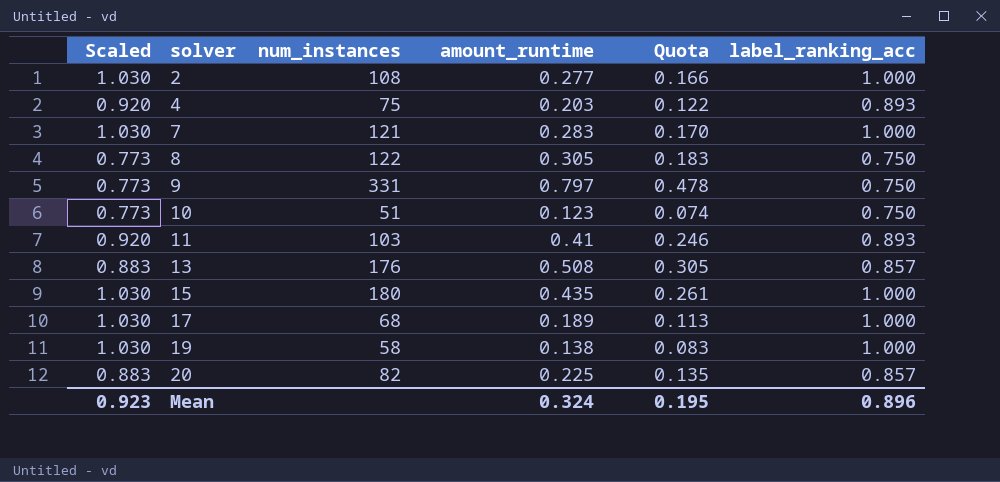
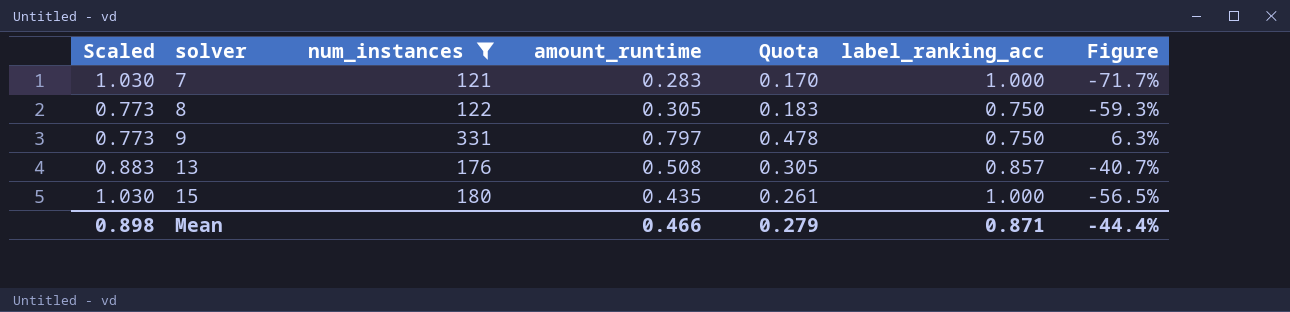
filter: none -> num_instances >= 121
column Figure | formula: none -> ([amount_runtime] - [label_ranking_acc]) / [label_ranking_acc]
Mean | Scaled: 0.923 -> 0.898
Mean | amount_runtime: 0.324 -> 0.466
Mean | Quota: 0.195 -> 0.279
Mean | label_ranking_acc: 0.896 -> 0.871

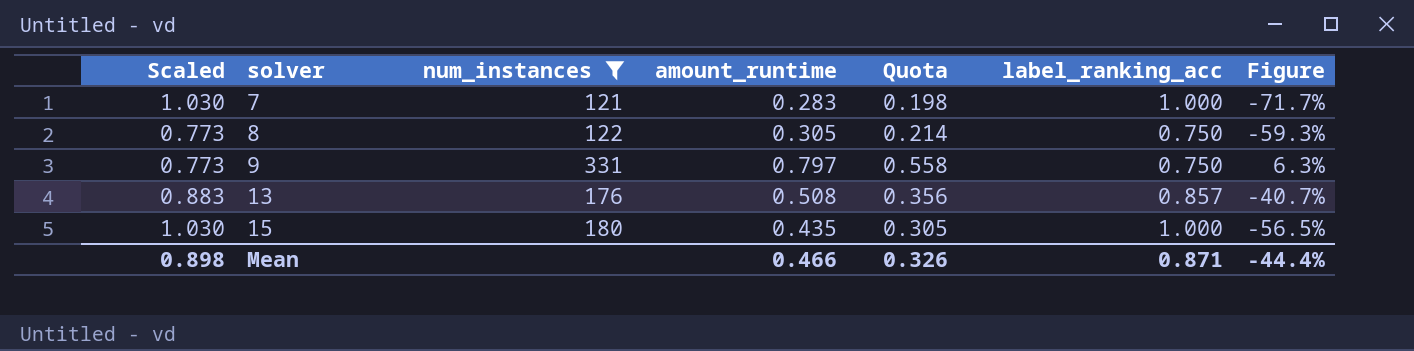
column Quota | formula: [amount_runtime] * 0.6 -> [amount_runtime] * 0.7
Mean | Quota: 0.279 -> 0.326

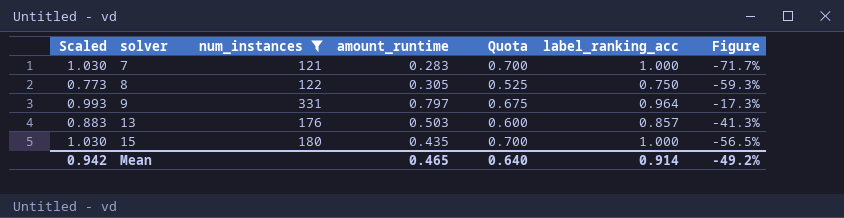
column Quota | formula: [amount_runtime] * 0.7 -> [label_ranking_acc] * 0.7
9 | Scaled: 0.773 -> 0.993
9 | label_ranking_acc: 0.750 -> 0.964
9 | Figure: 6.3% -> -17.3%
13 | amount_runtime: 0.508 -> 0.503
13 | Figure: -40.7% -> -41.3%
Mean | Scaled: 0.898 -> 0.942
Mean | amount_runtime: 0.466 -> 0.465
Mean | Quota: 0.326 -> 0.640
Mean | label_ranking_acc: 0.871 -> 0.914
Mean | Figure: -44.4% -> -49.2%

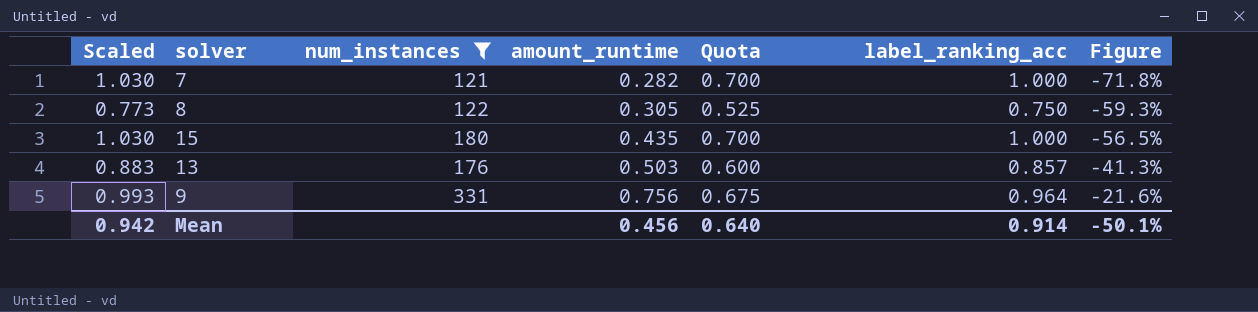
row order: solver ascending -> amount_runtime ascending
7 | amount_runtime: 0.283 -> 0.282
7 | Figure: -71.7% -> -71.8%
9 | amount_runtime: 0.797 -> 0.756
9 | Figure: -17.3% -> -21.6%
Mean | amount_runtime: 0.465 -> 0.456
Mean | Figure: -49.2% -> -50.1%

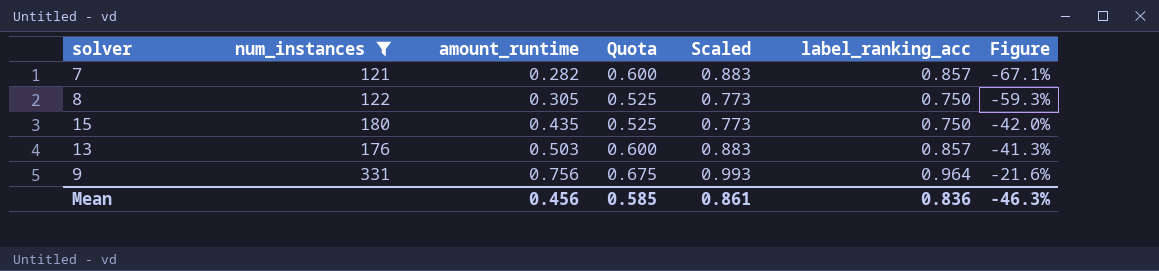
column Scaled | position: 1 -> 5
7 | Quota: 0.700 -> 0.600
7 | Scaled: 1.030 -> 0.883
7 | label_ranking_acc: 1.000 -> 0.857
7 | Figure: -71.8% -> -67.1%
15 | Quota: 0.700 -> 0.525
15 | Scaled: 1.030 -> 0.773
15 | label_ranking_acc: 1.000 -> 0.750
15 | Figure: -56.5% -> -42.0%
Mean | Quota: 0.640 -> 0.585
Mean | Scaled: 0.942 -> 0.861
Mean | label_ranking_acc: 0.914 -> 0.836
Mean | Figure: -50.1% -> -46.3%

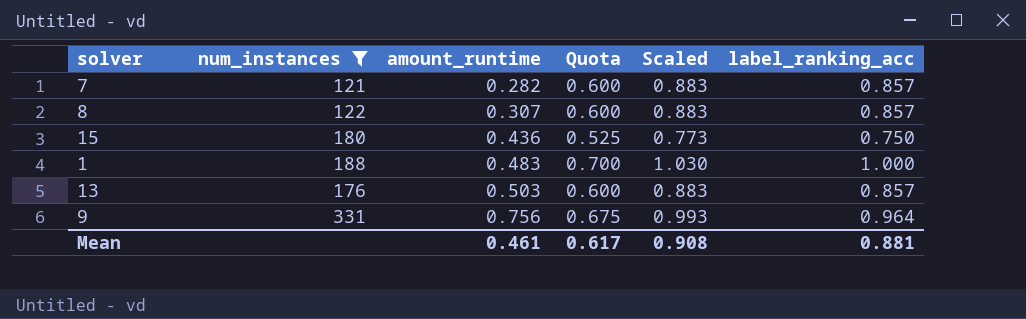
column Figure | formula: ([amount_runtime] - [label_ranking_acc]) / [label_ranking_acc] -> none
8 | amount_runtime: 0.305 -> 0.307
8 | Quota: 0.525 -> 0.600
8 | Scaled: 0.773 -> 0.883
8 | label_ranking_acc: 0.750 -> 0.857
15 | amount_runtime: 0.435 -> 0.436
row 1: none -> 188 | 0.483 | 0.700 | 1.030 | 1.000
Mean | amount_runtime: 0.456 -> 0.461
Mean | Quota: 0.585 -> 0.617
Mean | Scaled: 0.861 -> 0.908
Mean | label_ranking_acc: 0.836 -> 0.881

